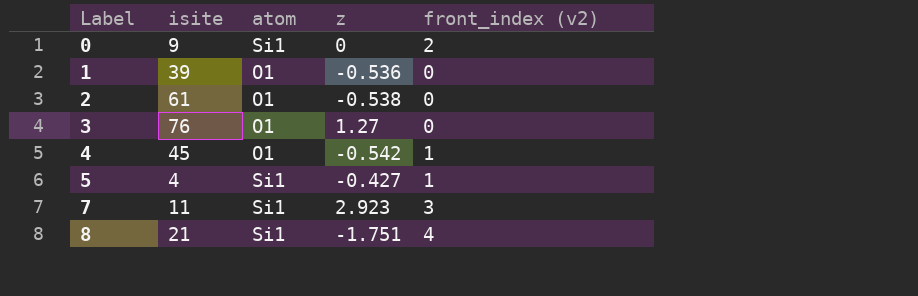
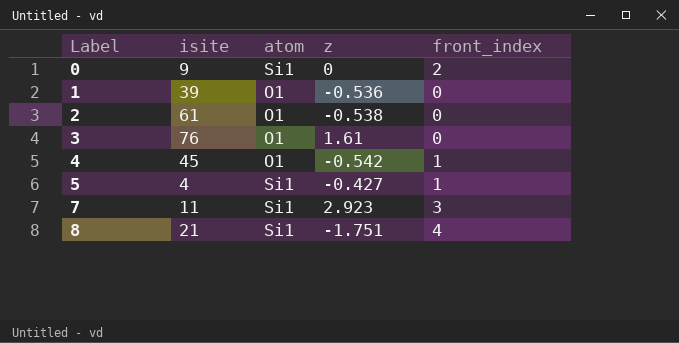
column name: front_index (v2) -> front_index
3 | z: 1.27 -> 1.61

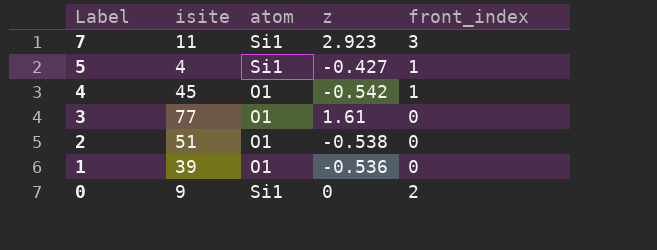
row order: Label ascending -> Label descending
row 8: 21 | Si1 | -1.751 | 4 -> none
3 | isite: 76 -> 77
2 | isite: 61 -> 51

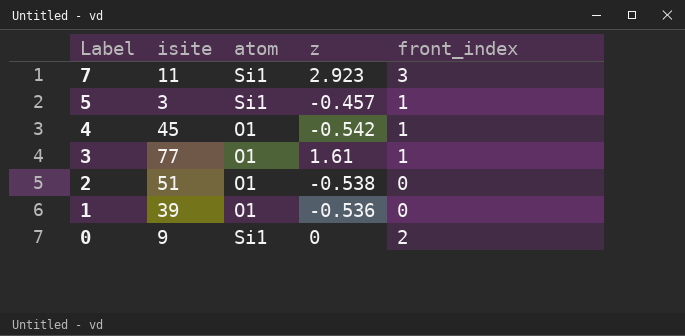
5 | isite: 4 -> 3
5 | z: -0.427 -> -0.457
3 | front_index: 0 -> 1

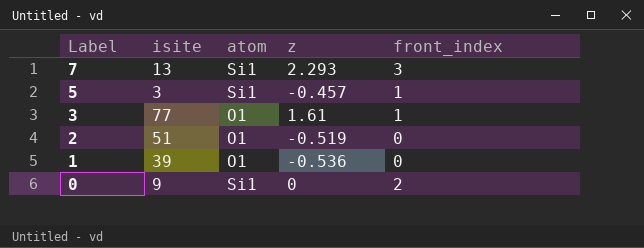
row 4: 45 | O1 | -0.542 | 1 -> none
7 | isite: 11 -> 13
7 | z: 2.923 -> 2.293
2 | z: -0.538 -> -0.519

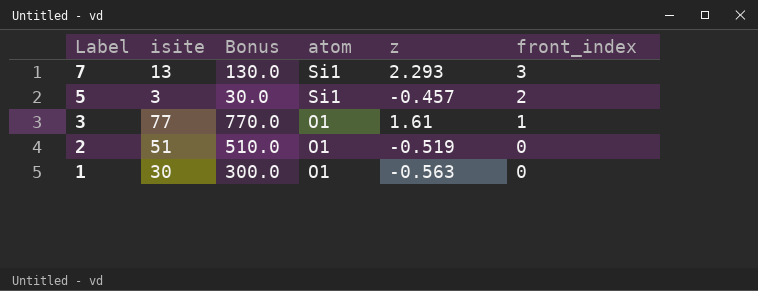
column Bonus | formula: none -> [isite] * 10
row 0: 9 | Si1 | 0 | 2 -> none
5 | front_index: 1 -> 2
1 | isite: 39 -> 30
1 | z: -0.536 -> -0.563

